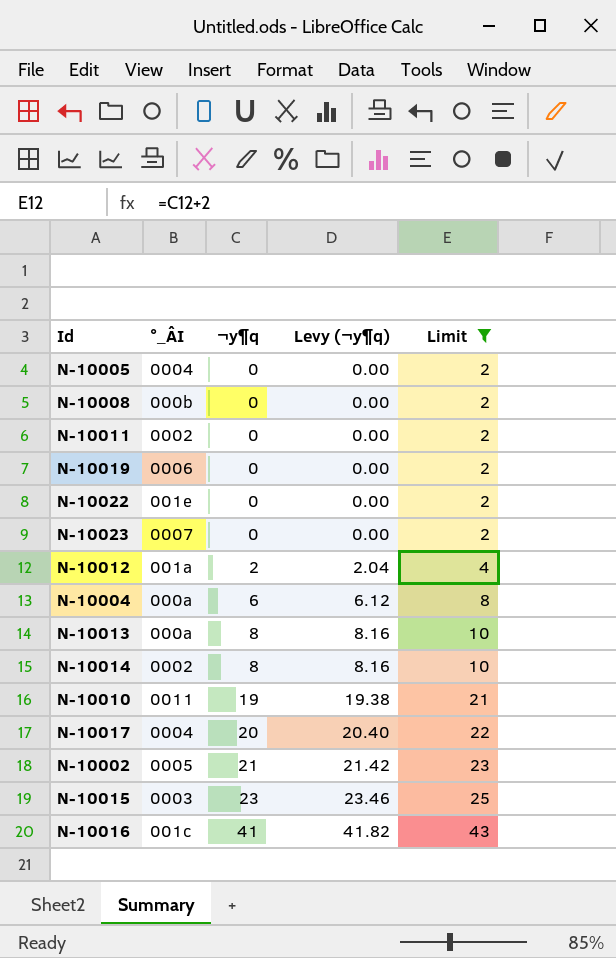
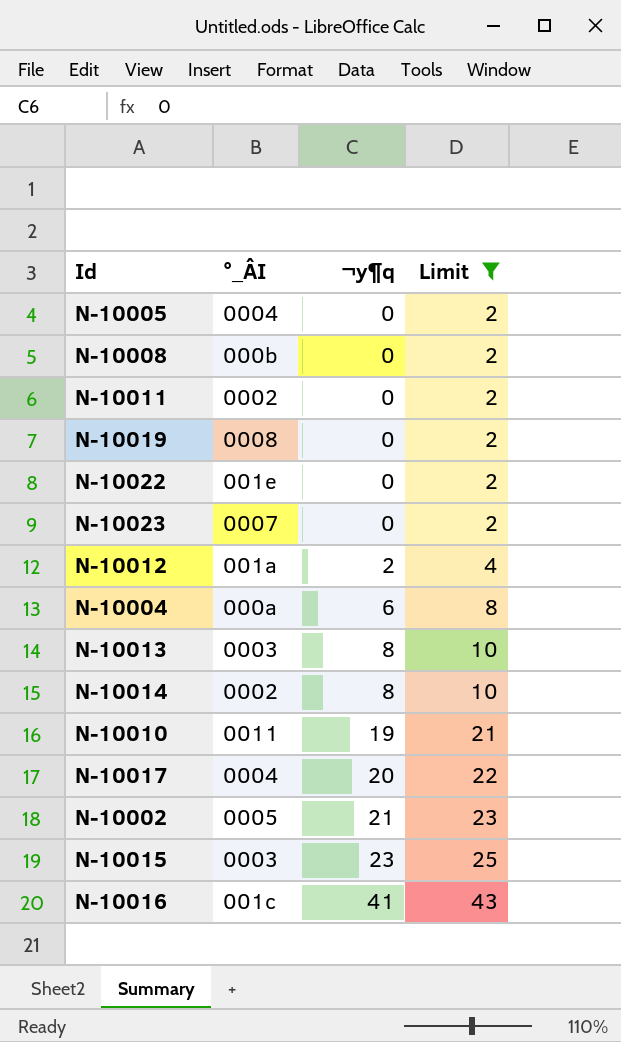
column Levy (¬y¶q) | formula: [¬y¶q] * 1.02 -> none
N-10019 | °_ÂI: 0006 -> 0008
N-10013 | °_ÂI: 000a -> 0003

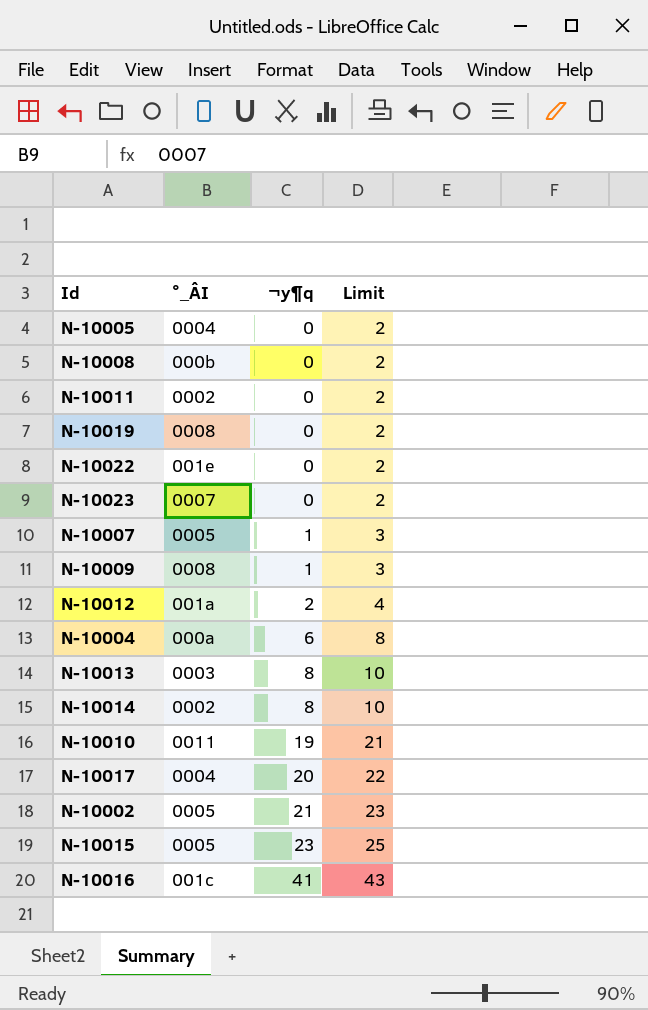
filter: Limit != 3 -> none
N-10015 | °_ÂI: 0003 -> 0005

